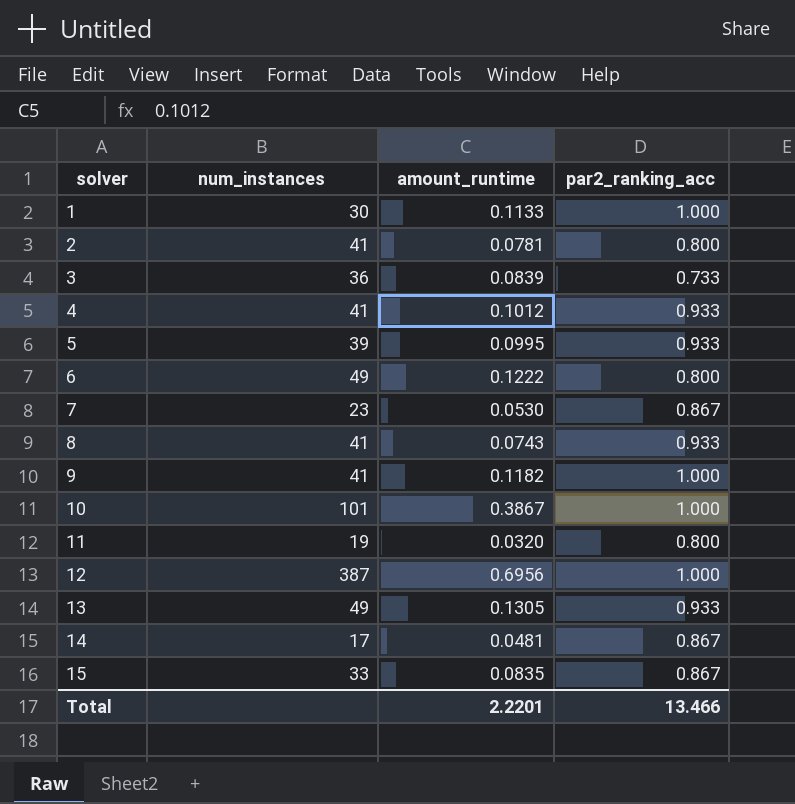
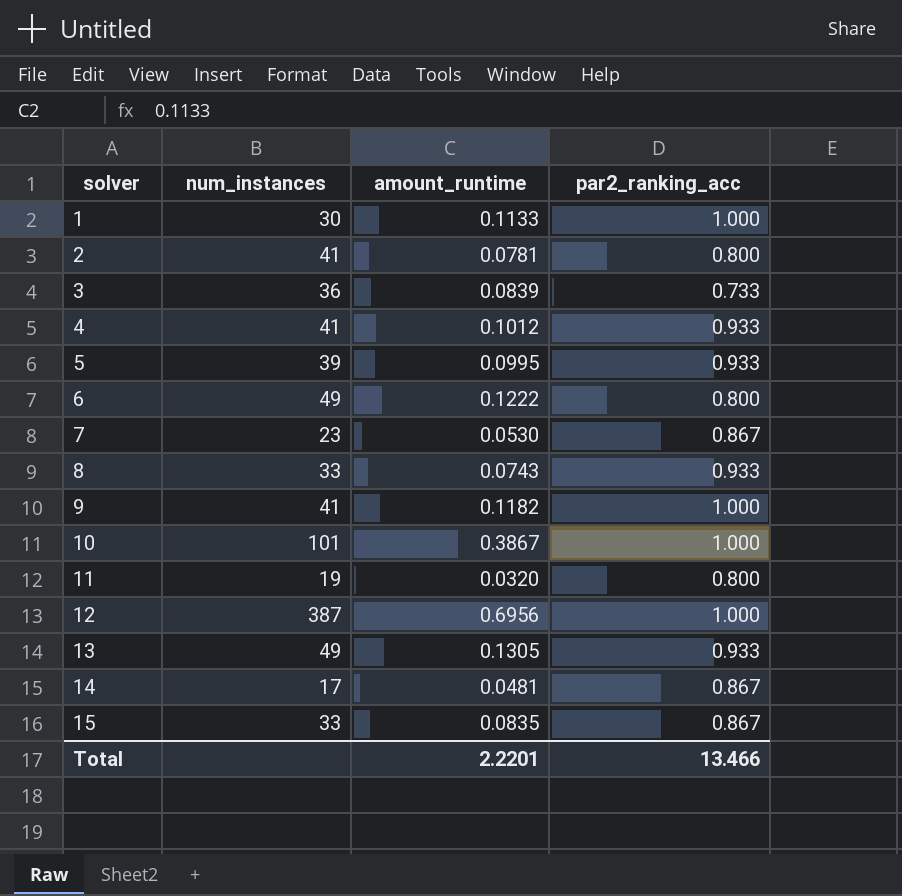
8 | num_instances: 41 -> 33

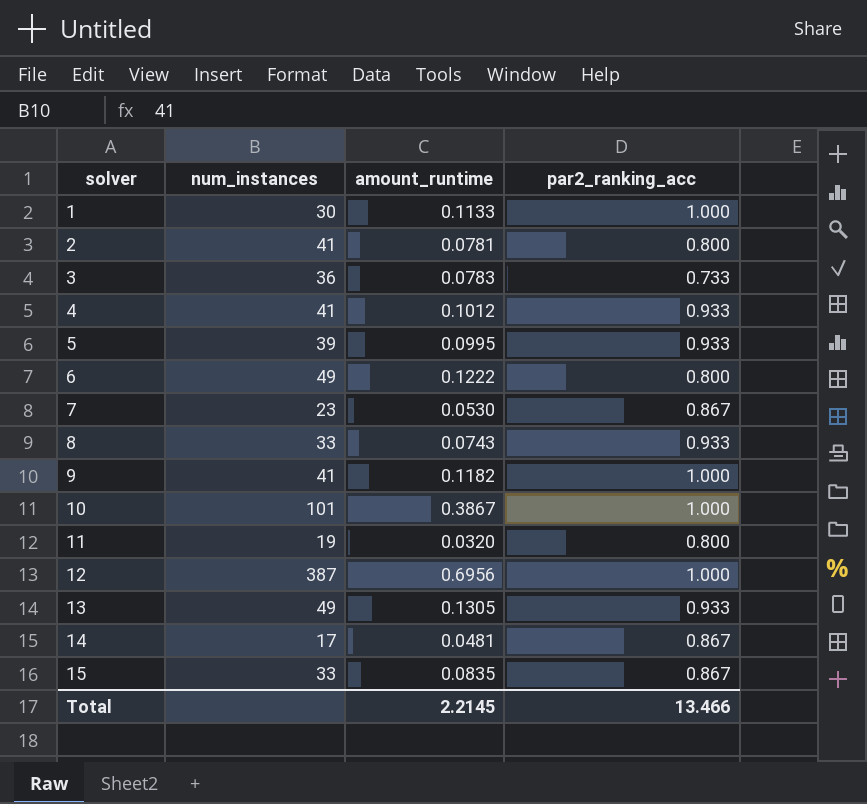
3 | amount_runtime: 0.0839 -> 0.0783
Total | amount_runtime: 2.2201 -> 2.2145

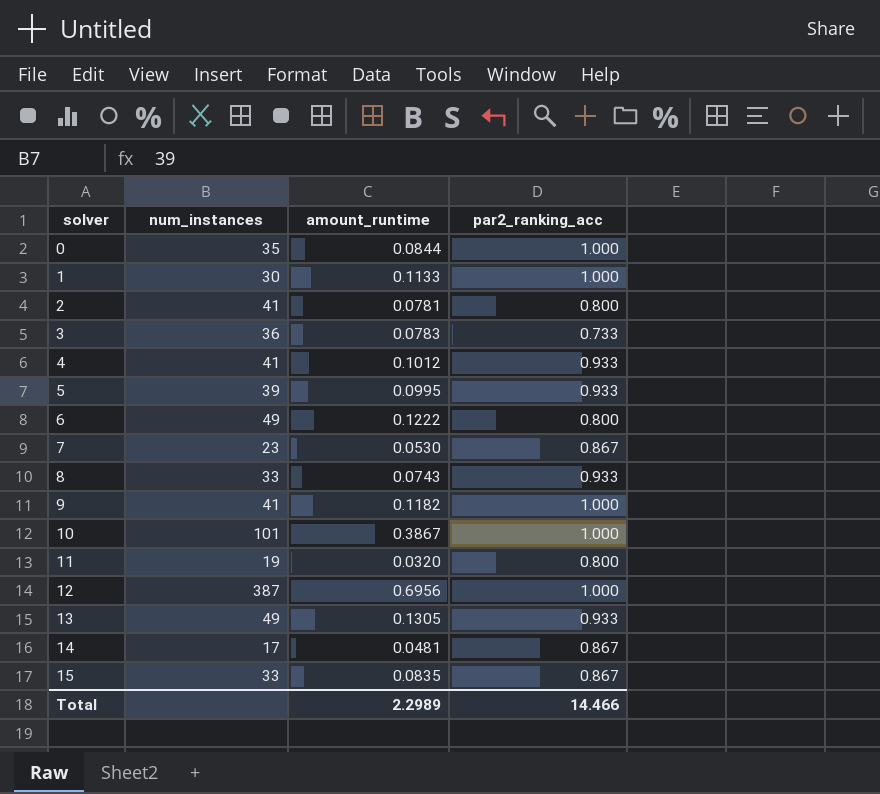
row 0: none -> 35 | 0.0844 | 1.000
Total | amount_runtime: 2.2145 -> 2.2989
Total | par2_ranking_acc: 13.466 -> 14.466

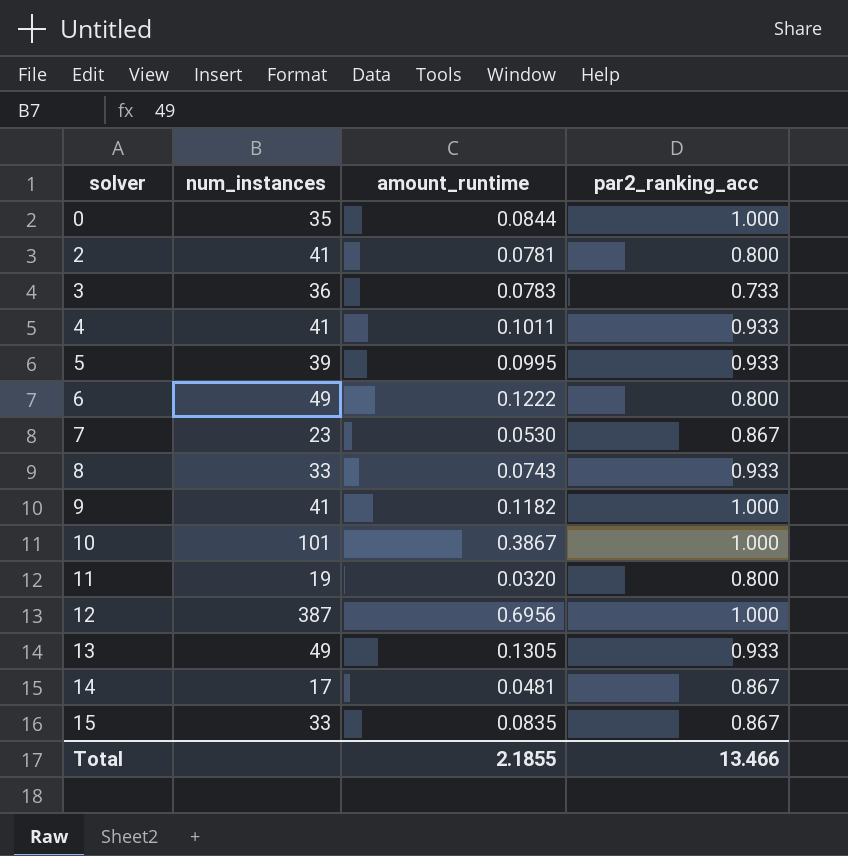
row 1: 30 | 0.1133 | 1.000 -> none
4 | amount_runtime: 0.1012 -> 0.1011
Total | amount_runtime: 2.2989 -> 2.1855
Total | par2_ranking_acc: 14.466 -> 13.466

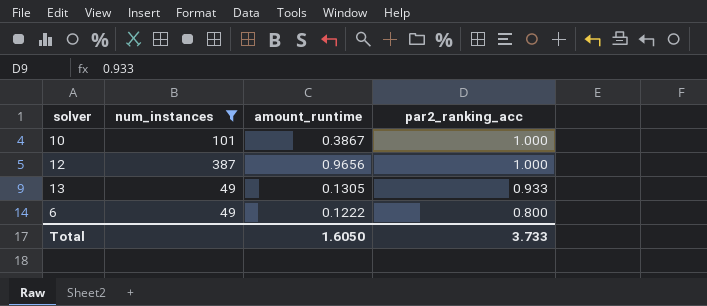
filter: none -> num_instances >= 49
row order: solver ascending -> par2_ranking_acc descending
12 | amount_runtime: 0.6956 -> 0.9656
Total | amount_runtime: 2.1855 -> 1.6050
Total | par2_ranking_acc: 13.466 -> 3.733

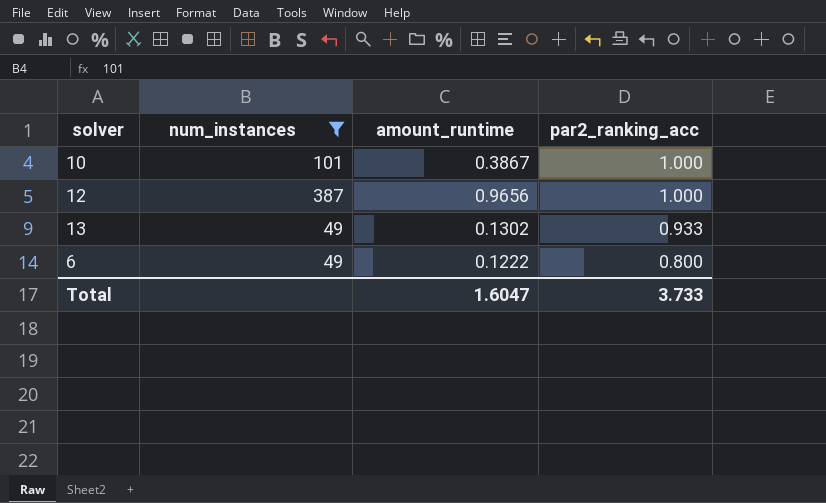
13 | amount_runtime: 0.1305 -> 0.1302
Total | amount_runtime: 1.6050 -> 1.6047

